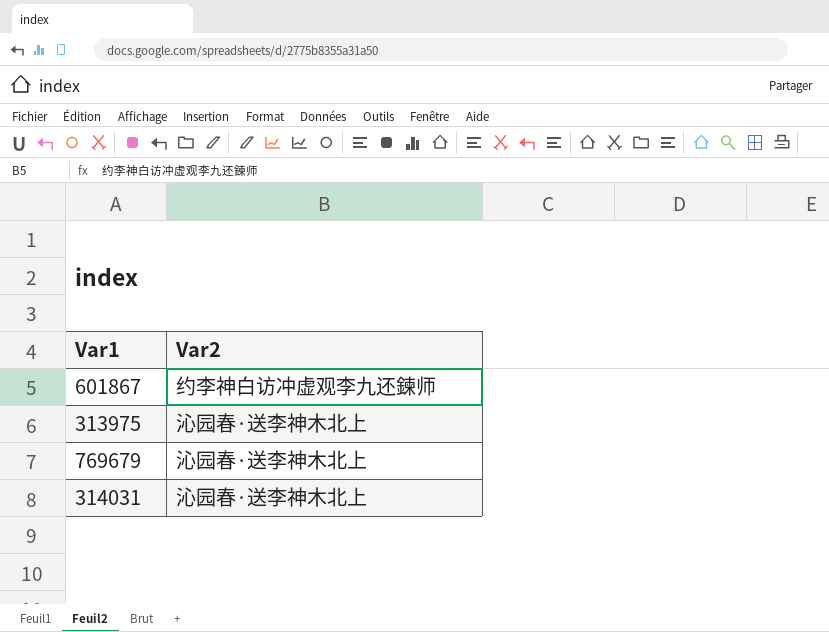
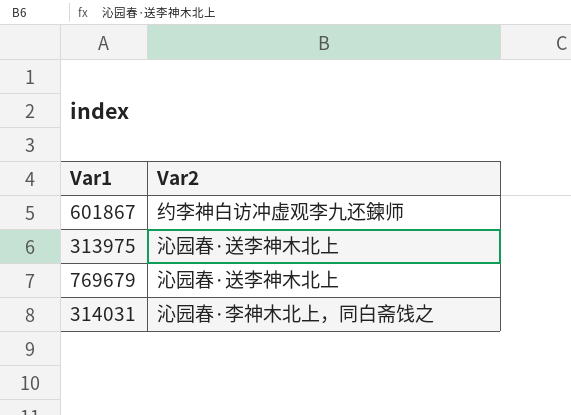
314031 | Var2: 沁园春·送李神木北上 -> 沁园春·李神木北上，同白斋饯之

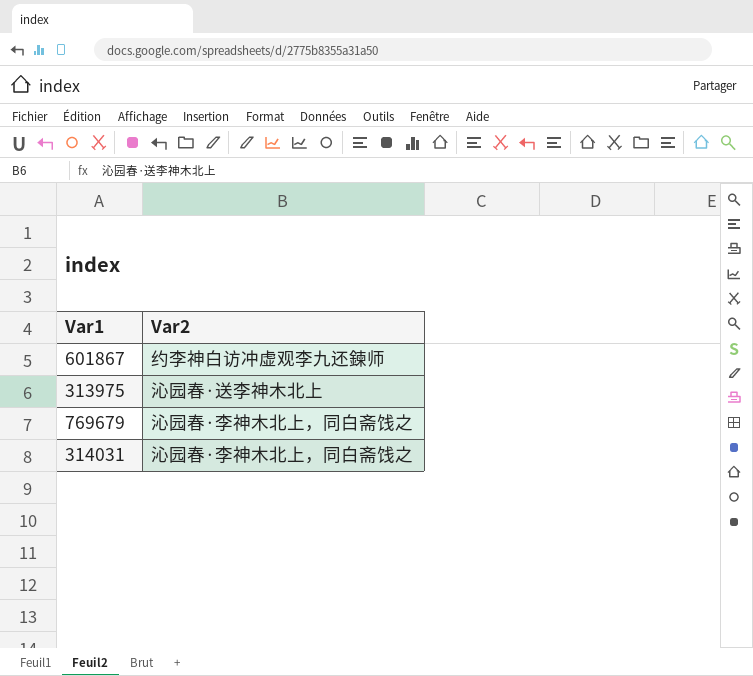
769679 | Var2: 沁园春·送李神木北上 -> 沁园春·李神木北上，同白斋饯之

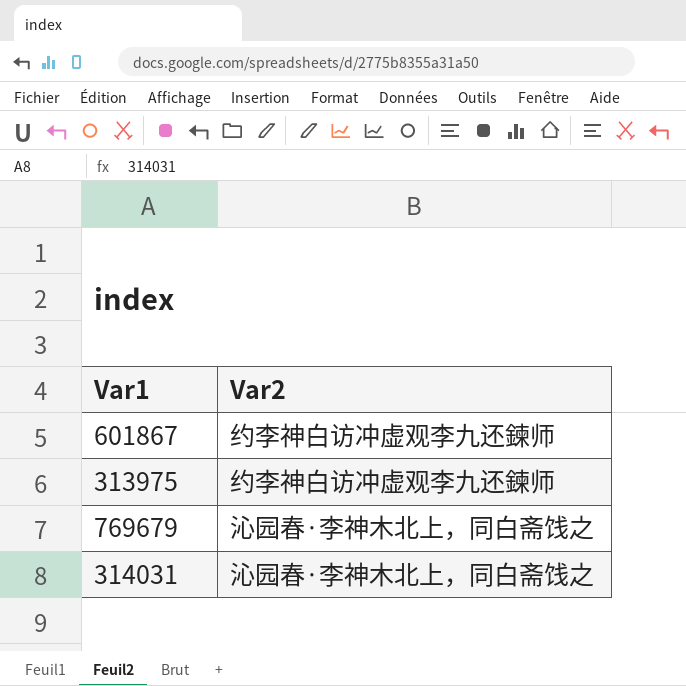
313975 | Var2: 沁园春·送李神木北上 -> 约李神白访冲虚观李九还鍊师

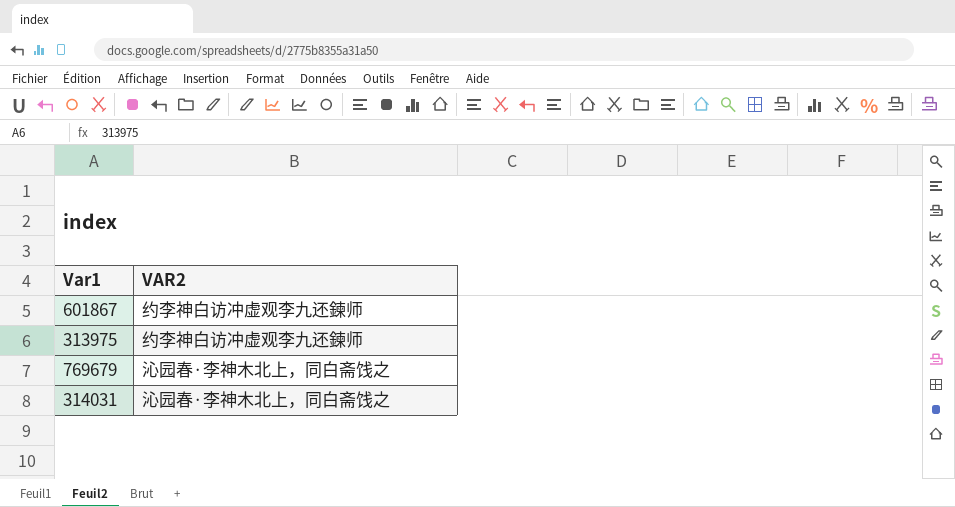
column name: Var2 -> VAR2

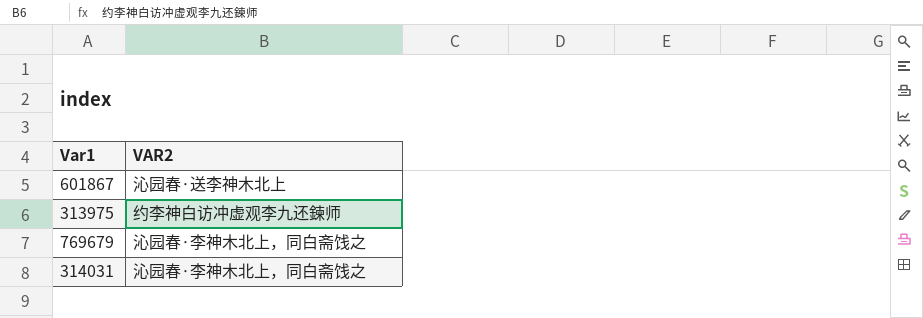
601867 | VAR2: 约李神白访冲虚观李九还鍊师 -> 沁园春·送李神木北上

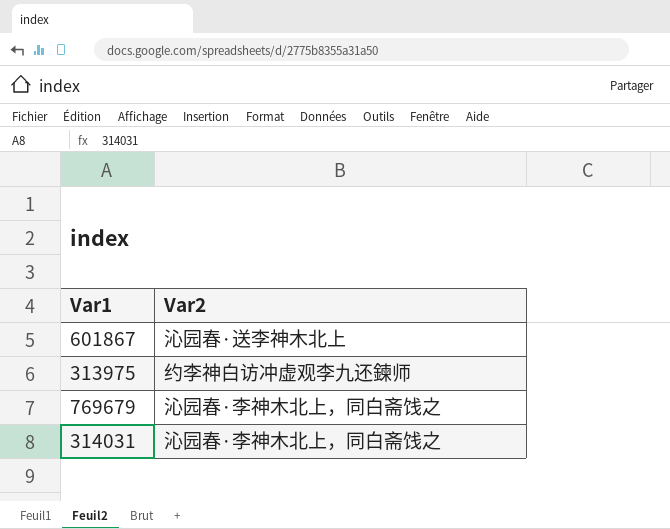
column name: VAR2 -> Var2

